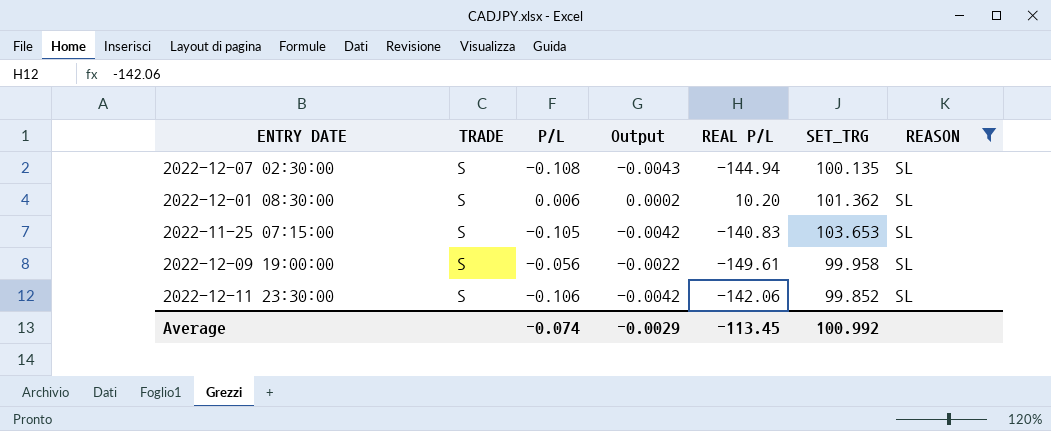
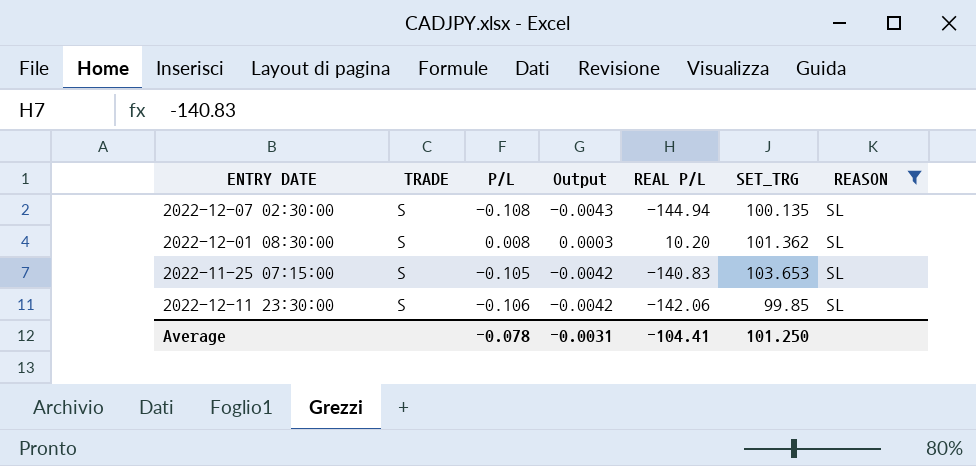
row 2022-12-09 19:00:00: S | -0.056 | -0.0022 | -149.61 | 99.958 | SL -> none
2022-12-01 08:30:00 | P/L: 0.006 -> 0.008
2022-12-01 08:30:00 | Output: 0.0002 -> 0.0003
2022-12-11 23:30:00 | SET_TRG: 99.852 -> 99.85
Average | P/L: -0.074 -> -0.078
Average | Output: -0.0029 -> -0.0031
Average | REAL P/L: -113.45 -> -104.41
Average | SET_TRG: 100.992 -> 101.250

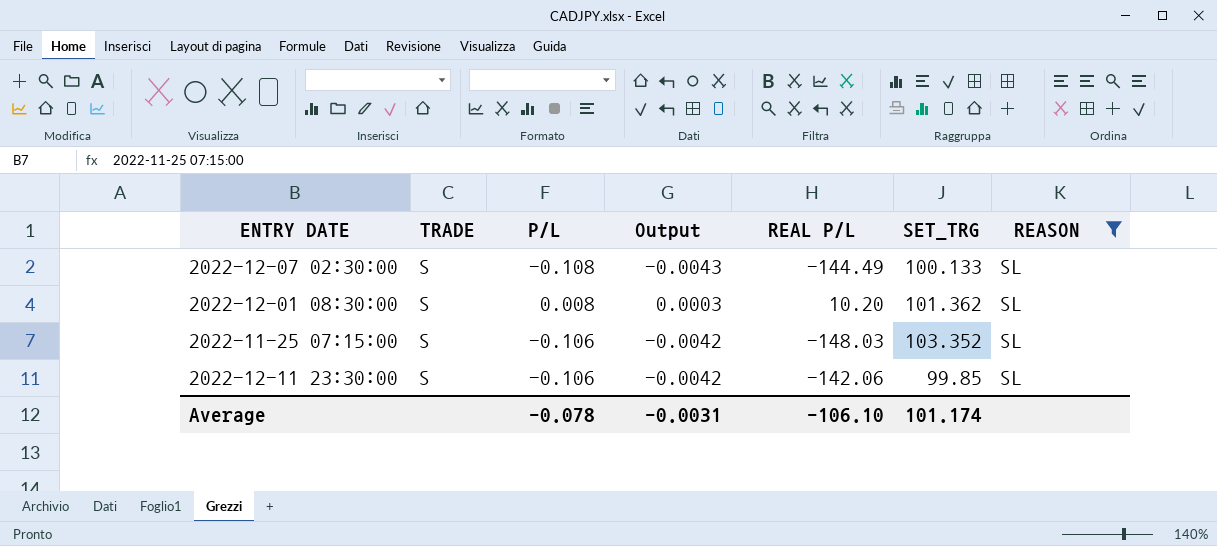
2022-12-07 02:30:00 | REAL P/L: -144.94 -> -144.49
2022-12-07 02:30:00 | SET_TRG: 100.135 -> 100.133
2022-11-25 07:15:00 | P/L: -0.105 -> -0.106
2022-11-25 07:15:00 | REAL P/L: -140.83 -> -148.03
2022-11-25 07:15:00 | SET_TRG: 103.653 -> 103.352
Average | REAL P/L: -104.41 -> -106.10
Average | SET_TRG: 101.250 -> 101.174

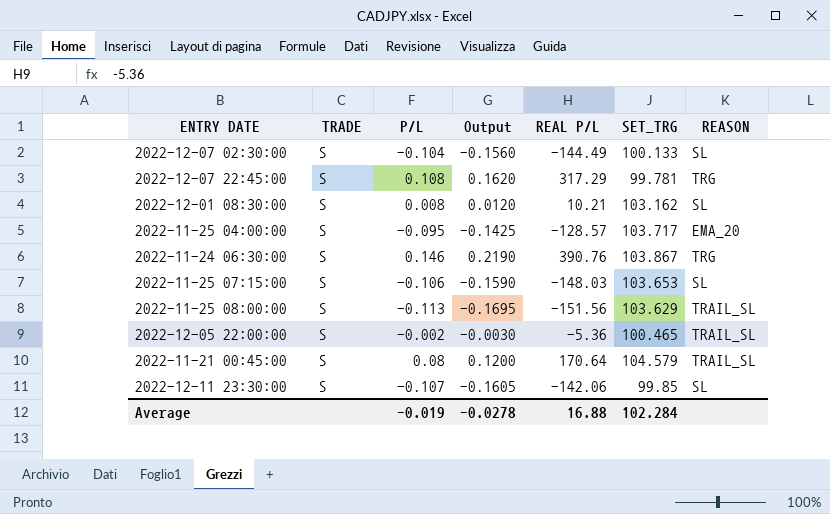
filter: REASON = SL -> none
column Output | formula: [P/L] * 0.04 -> [P/L] * 1.5
2022-12-07 02:30:00 | P/L: -0.108 -> -0.104
2022-12-01 08:30:00 | REAL P/L: 10.20 -> 10.21
2022-12-01 08:30:00 | SET_TRG: 101.362 -> 103.162
2022-11-25 07:15:00 | SET_TRG: 103.352 -> 103.653
2022-12-11 23:30:00 | P/L: -0.106 -> -0.107
Average | P/L: -0.078 -> -0.019
Average | Output: -0.0031 -> -0.0278
Average | REAL P/L: -106.10 -> 16.88
Average | SET_TRG: 101.174 -> 102.284

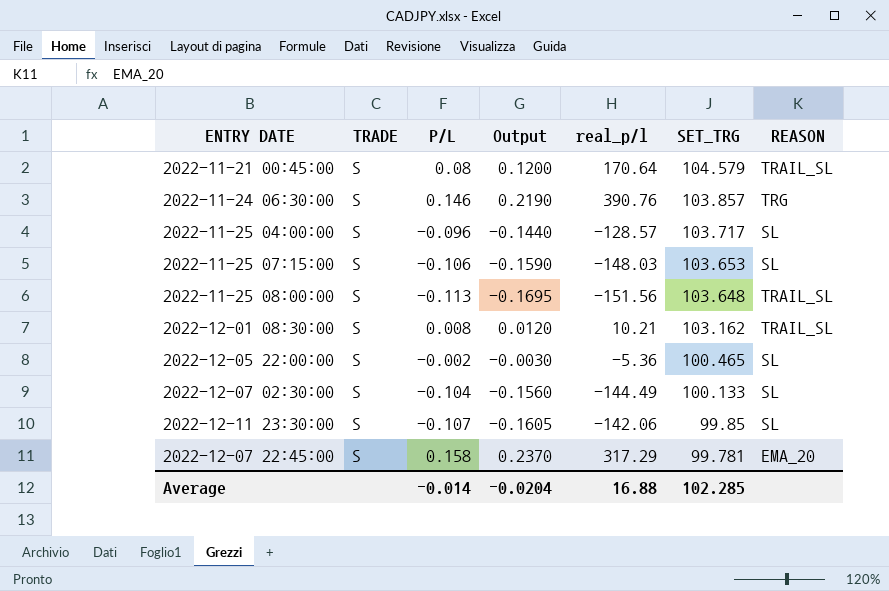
row order: none -> SET_TRG descending
column name: REAL P/L -> real_p/l
2022-11-24 06:30:00 | SET_TRG: 103.867 -> 103.857
2022-11-25 04:00:00 | P/L: -0.095 -> -0.096
2022-11-25 04:00:00 | Output: -0.1425 -> -0.1440
2022-11-25 04:00:00 | REASON: EMA_20 -> SL
2022-11-25 08:00:00 | SET_TRG: 103.629 -> 103.648
2022-12-01 08:30:00 | REASON: SL -> TRAIL_SL
2022-12-05 22:00:00 | REASON: TRAIL_SL -> SL
2022-12-07 22:45:00 | P/L: 0.108 -> 0.158
2022-12-07 22:45:00 | Output: 0.1620 -> 0.2370
2022-12-07 22:45:00 | REASON: TRG -> EMA_20
Average | P/L: -0.019 -> -0.014
Average | Output: -0.0278 -> -0.0204
Average | SET_TRG: 102.284 -> 102.285

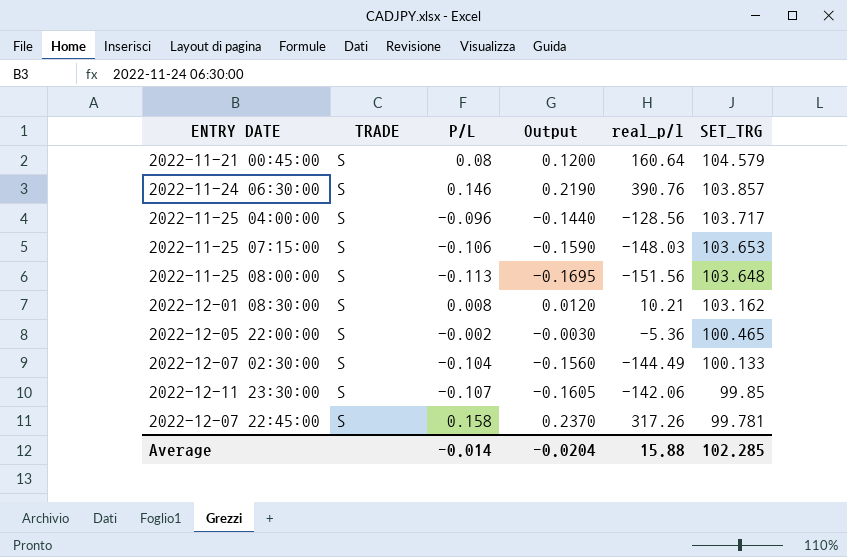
column REASON | position: 7 -> none
2022-11-21 00:45:00 | real_p/l: 170.64 -> 160.64
2022-11-25 04:00:00 | real_p/l: -128.57 -> -128.56
2022-12-07 22:45:00 | real_p/l: 317.29 -> 317.26
Average | real_p/l: 16.88 -> 15.88

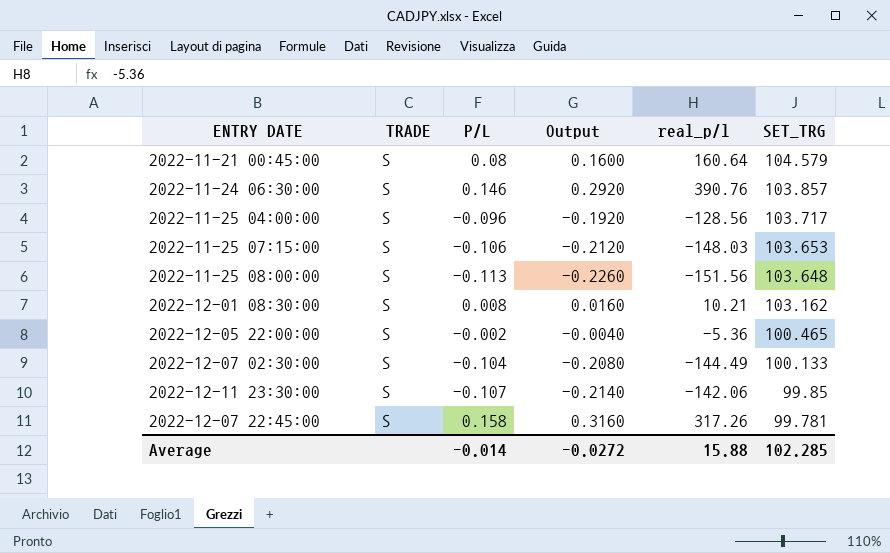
column Output | formula: [P/L] * 1.5 -> [P/L] * 2
Average | Output: -0.0204 -> -0.0272

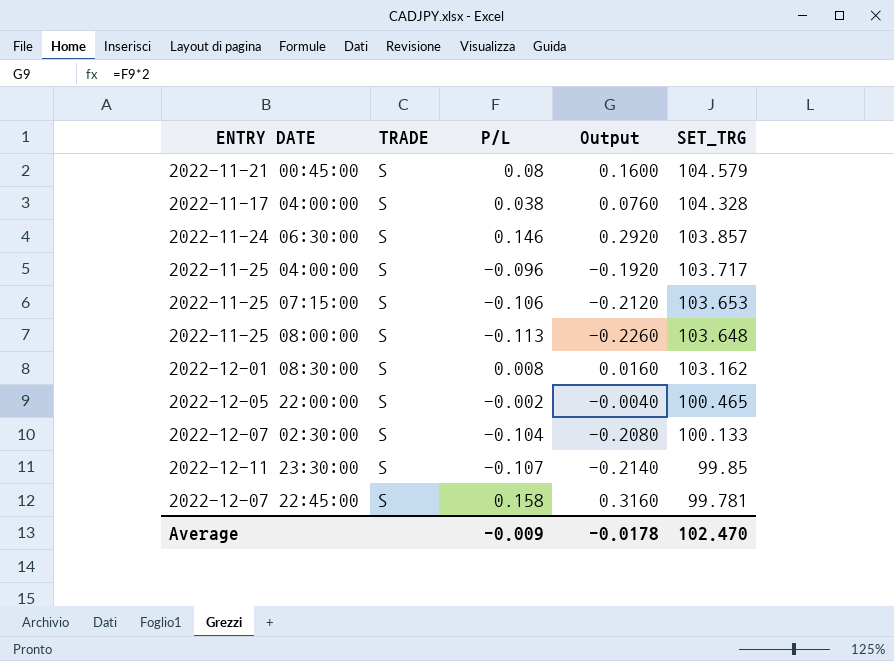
column real_p/l | position: 5 -> none
row 2022-11-17 04:00:00: none -> S | 0.038 | 0.0760 | 104.328
Average | P/L: -0.014 -> -0.009
Average | Output: -0.0272 -> -0.0178
Average | SET_TRG: 102.285 -> 102.470

